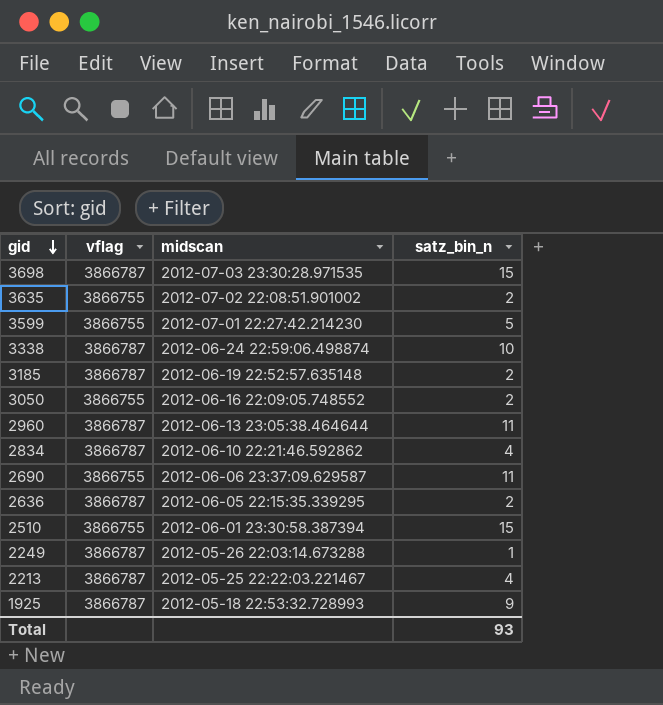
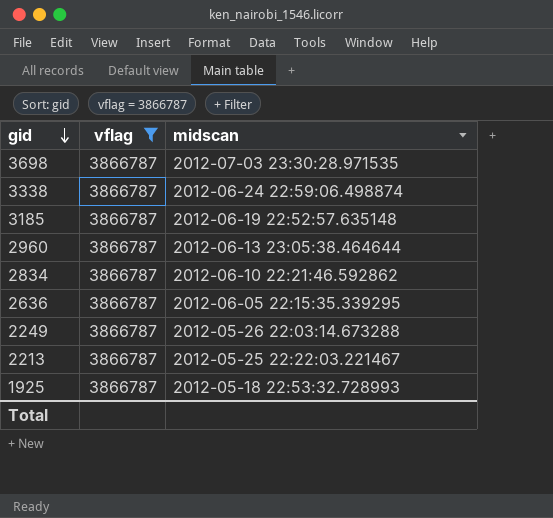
filter: none -> vflag = 3866787
column satz_bin_n | position: 4 -> none

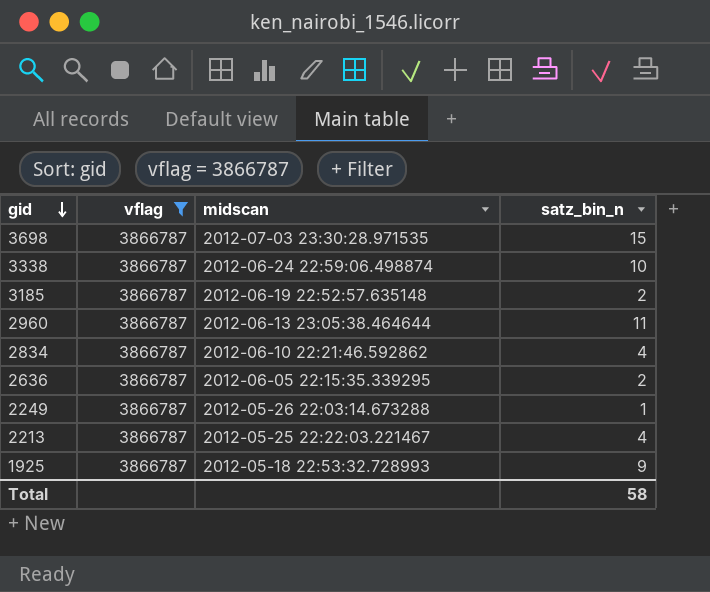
column satz_bin_n | position: none -> 4

